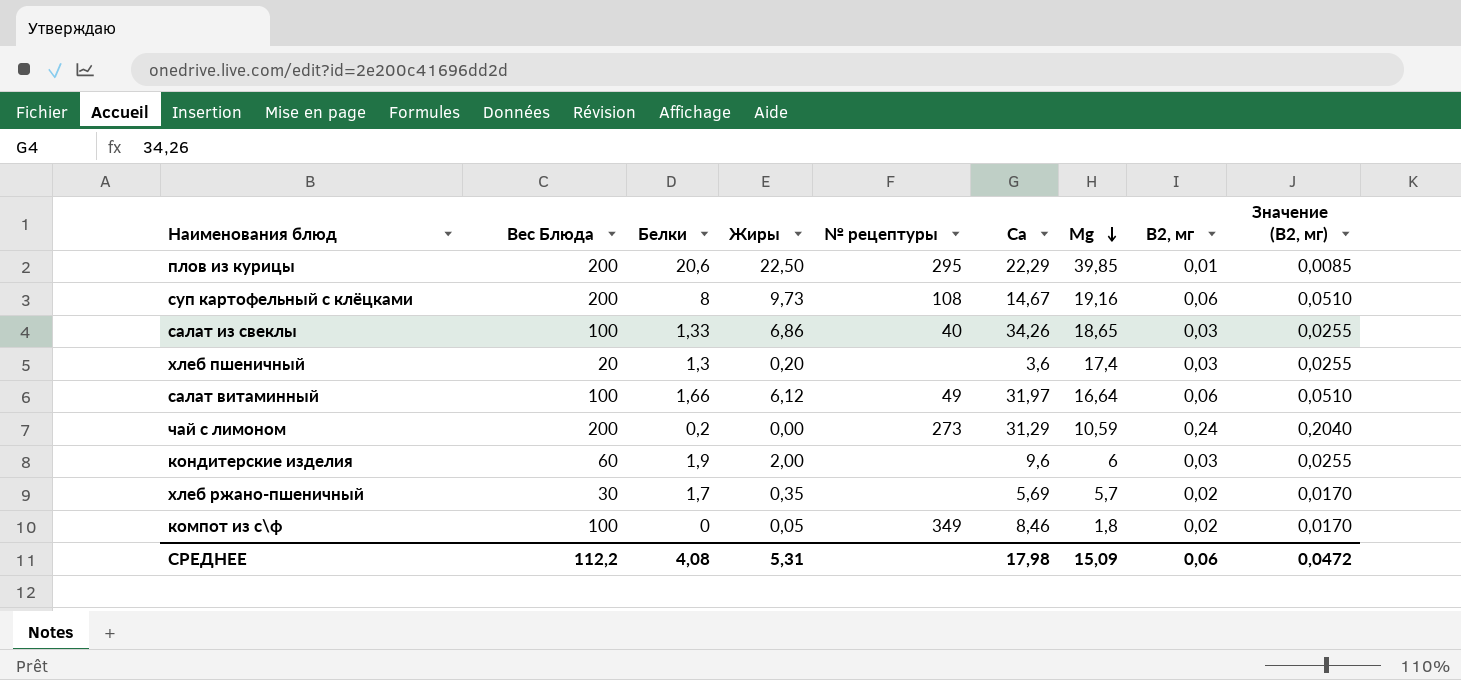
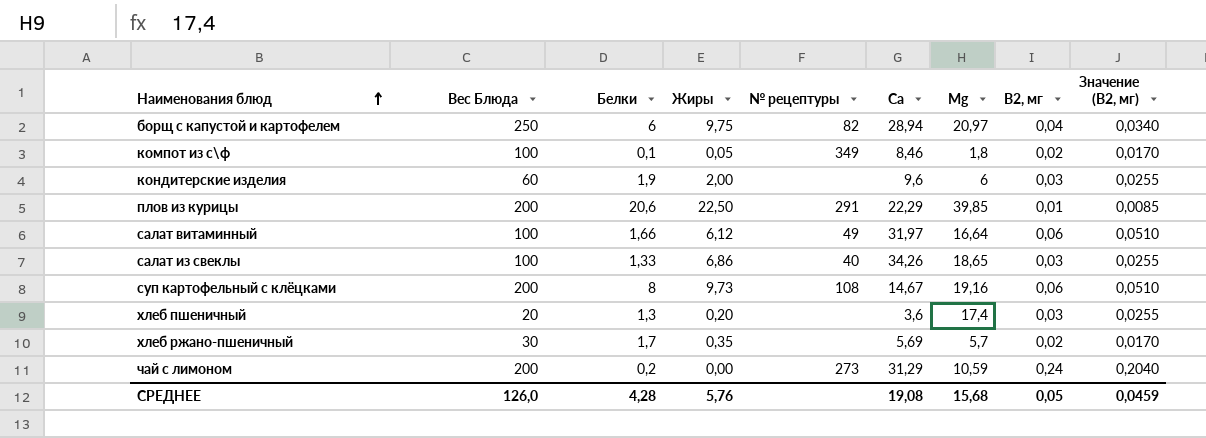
row order: Mg descending -> Наименования блюд ascending
row борщ с капустой и картофелем: none -> 250 | 6 | 9,75 | 82 | 28,94 | 20,97 | 0,04 | 0,0340
компот из с\ф | Белки: 0 -> 0,1
плов из курицы | № рецептуры: 295 -> 291
СРЕДНЕЕ | Вес Блюда: 112,2 -> 126,0
СРЕДНЕЕ | Белки: 4,08 -> 4,28
СРЕДНЕЕ | Жиры: 5,31 -> 5,76
СРЕДНЕЕ | Ca: 17,98 -> 19,08
СРЕДНЕЕ | Mg: 15,09 -> 15,68
СРЕДНЕЕ | В2, мг: 0,06 -> 0,05
СРЕДНЕЕ | Значение (В2, мг): 0,0472 -> 0,0459

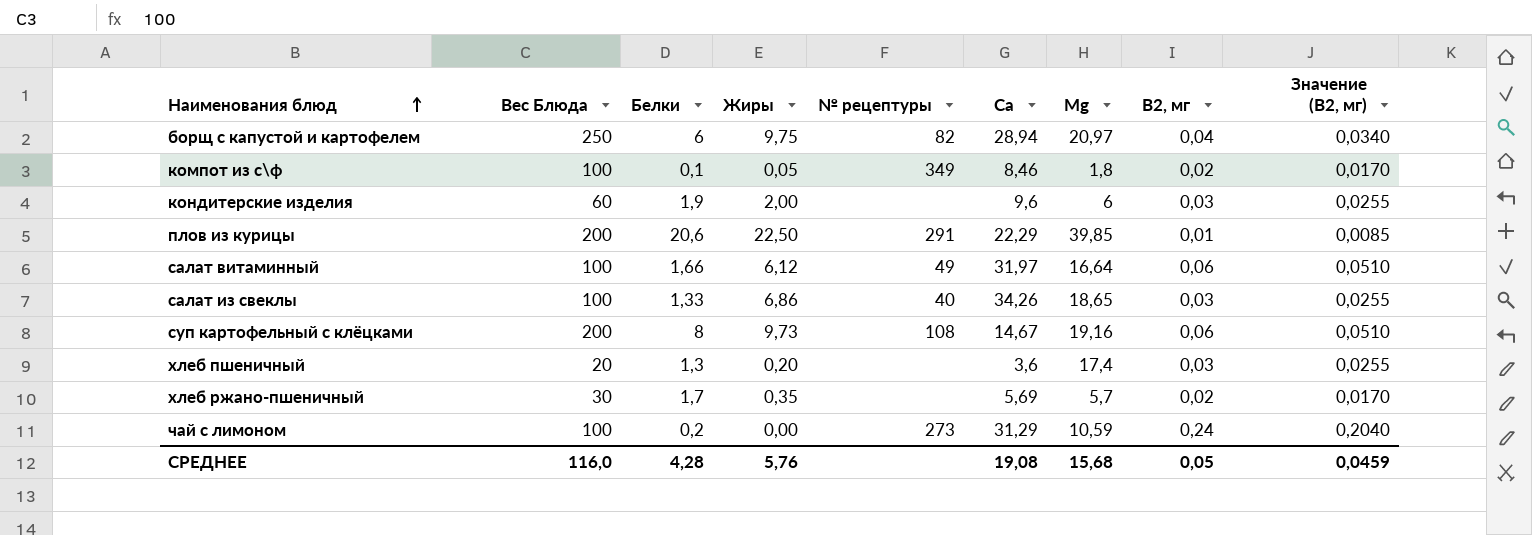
чай с лимоном | Вес Блюда: 200 -> 100
СРЕДНЕЕ | Вес Блюда: 126,0 -> 116,0

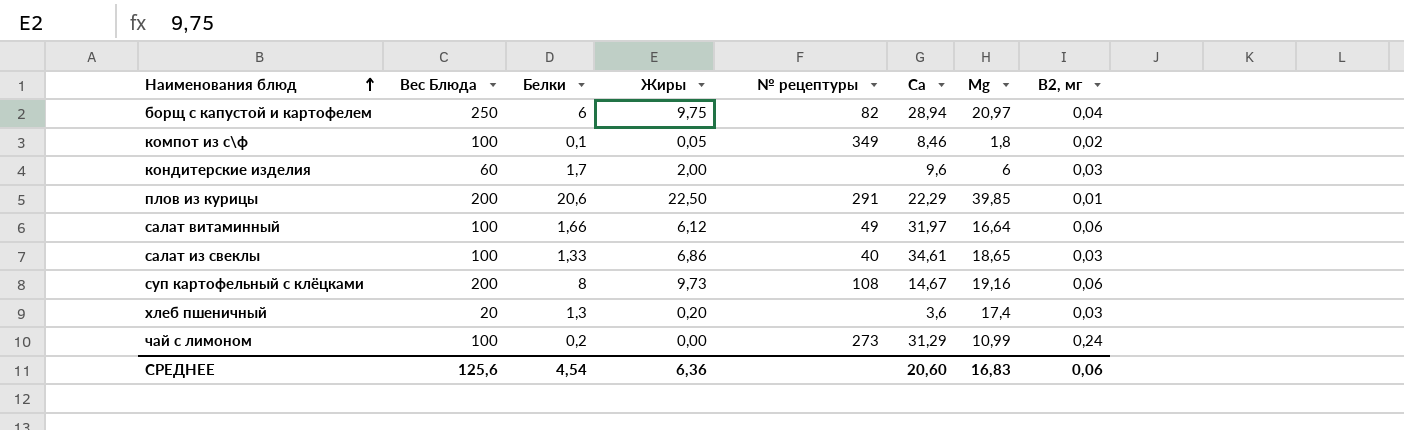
column Значение (В2, мг) | formula: [В2, мг] * 0,85 -> none
row хлеб ржано-пшеничный: 30 | 1,7 | 0,35 | none | 5,69 | 5,7 | 0,02 | 0,0170 -> none
кондитерские изделия | Белки: 1,9 -> 1,7
салат из свеклы | Ca: 34,26 -> 34,61
чай с лимоном | Mg: 10,59 -> 10,99
СРЕДНЕЕ | Вес Блюда: 116,0 -> 125,6
СРЕДНЕЕ | Белки: 4,28 -> 4,54
СРЕДНЕЕ | Жиры: 5,76 -> 6,36
СРЕДНЕЕ | Ca: 19,08 -> 20,60
СРЕДНЕЕ | Mg: 15,68 -> 16,83
СРЕДНЕЕ | В2, мг: 0,05 -> 0,06

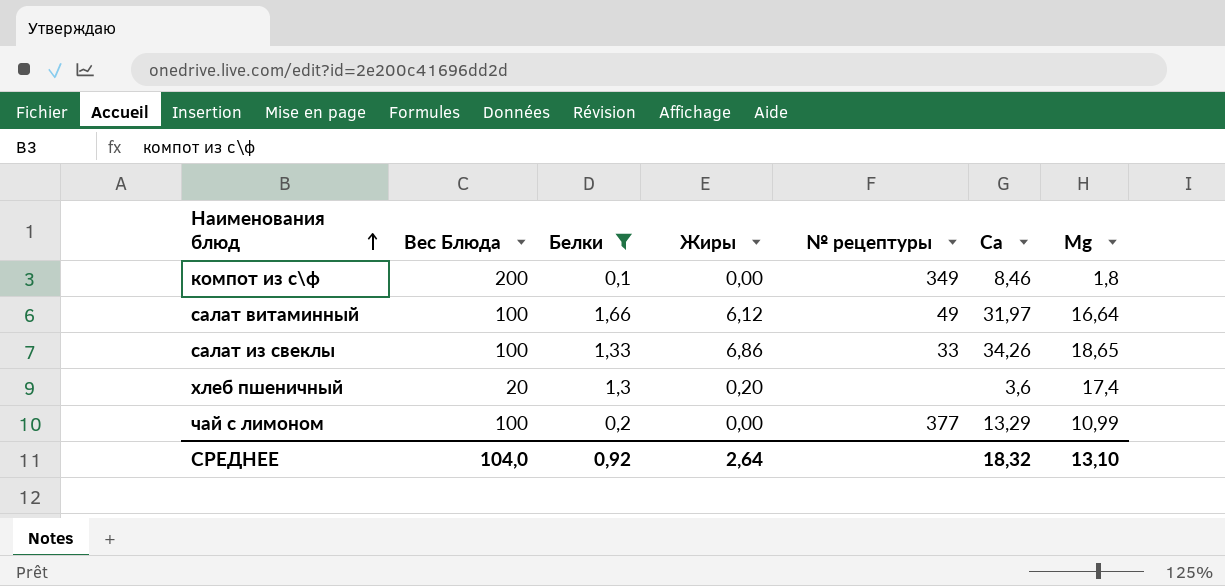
filter: none -> Белки <= 1,66
column В2, мг | position: 8 -> none
компот из с\ф | Вес Блюда: 100 -> 200
компот из с\ф | Жиры: 0,05 -> 0,00
салат из свеклы | № рецептуры: 40 -> 33
салат из свеклы | Ca: 34,61 -> 34,26
чай с лимоном | № рецептуры: 273 -> 377
чай с лимоном | Ca: 31,29 -> 13,29
СРЕДНЕЕ | Вес Блюда: 125,6 -> 104,0
СРЕДНЕЕ | Белки: 4,54 -> 0,92
СРЕДНЕЕ | Жиры: 6,36 -> 2,64
СРЕДНЕЕ | Ca: 20,60 -> 18,32
СРЕДНЕЕ | Mg: 16,83 -> 13,10

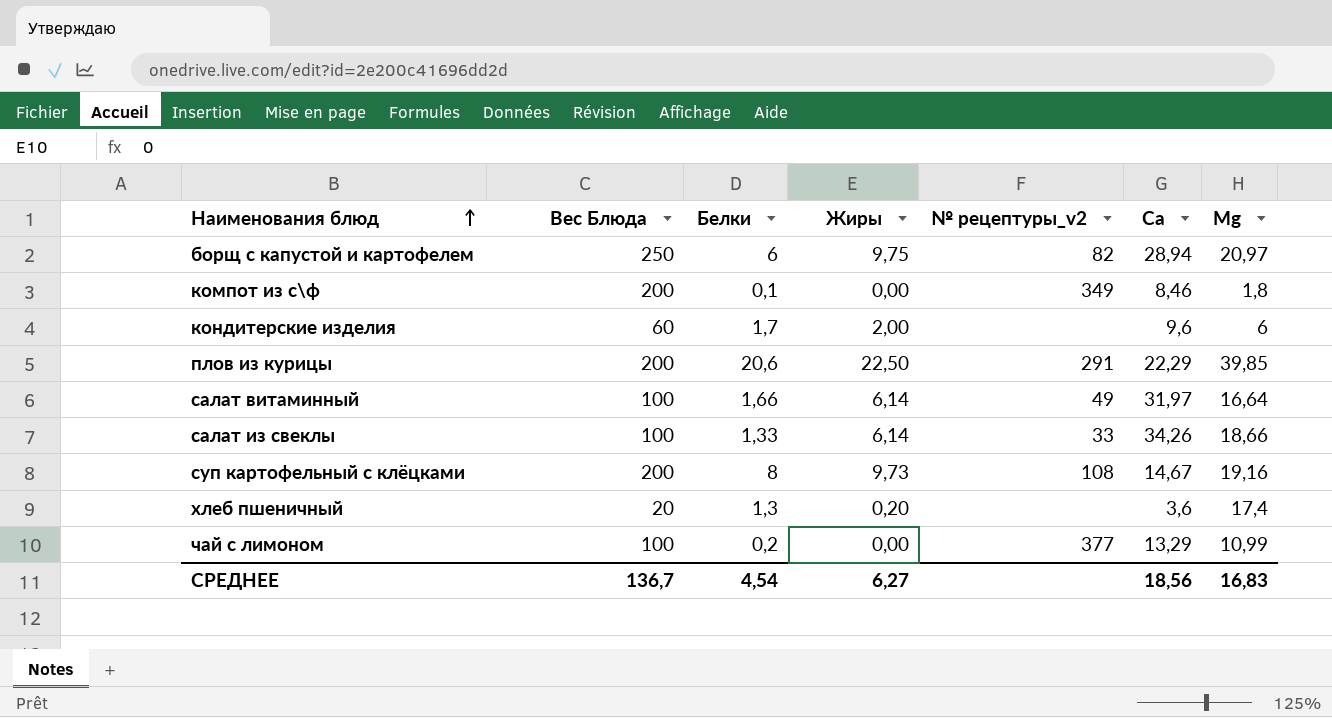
filter: Белки <= 1,66 -> none
column name: № рецептуры -> № рецептуры_v2
салат витаминный | Жиры: 6,12 -> 6,14
салат из свеклы | Жиры: 6,86 -> 6,14
салат из свеклы | Mg: 18,65 -> 18,66
СРЕДНЕЕ | Вес Блюда: 104,0 -> 136,7
СРЕДНЕЕ | Белки: 0,92 -> 4,54
СРЕДНЕЕ | Жиры: 2,64 -> 6,27
СРЕДНЕЕ | Ca: 18,32 -> 18,56
СРЕДНЕЕ | Mg: 13,10 -> 16,83

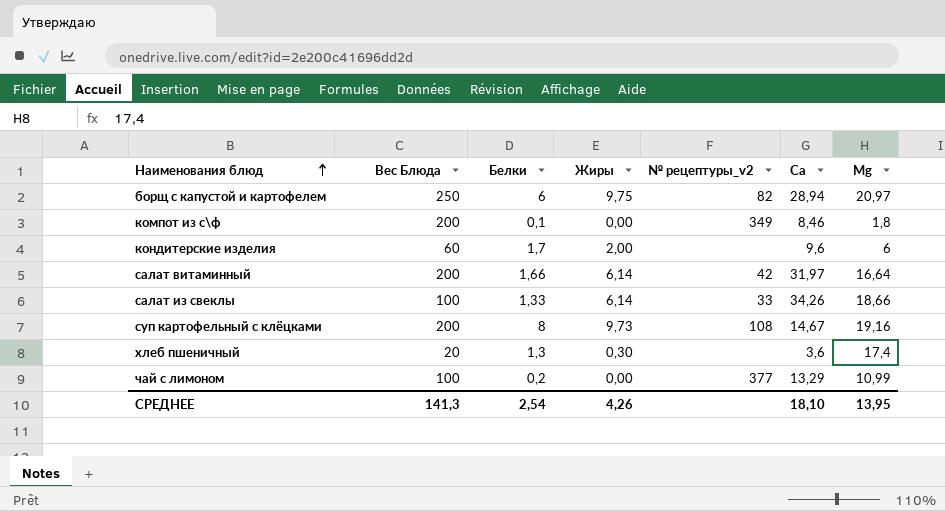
row плов из курицы: 200 | 20,6 | 22,50 | 291 | 22,29 | 39,85 -> none
салат витаминный | Вес Блюда: 100 -> 200
салат витаминный | № рецептуры_v2: 49 -> 42
хлеб пшеничный | Жиры: 0,20 -> 0,30
СРЕДНЕЕ | Вес Блюда: 136,7 -> 141,3
СРЕДНЕЕ | Белки: 4,54 -> 2,54
СРЕДНЕЕ | Жиры: 6,27 -> 4,26
СРЕДНЕЕ | Ca: 18,56 -> 18,10
СРЕДНЕЕ | Mg: 16,83 -> 13,95

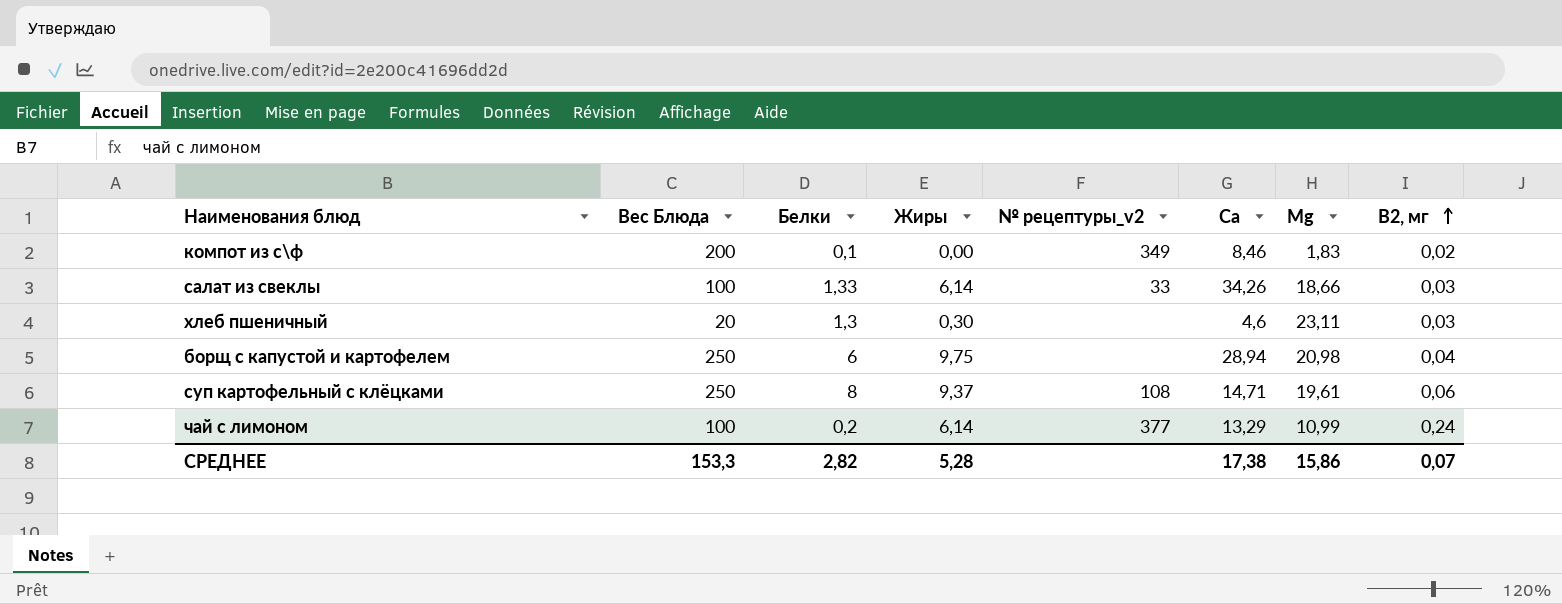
row order: Наименования блюд ascending -> В2, мг ascending
column В2, мг | position: none -> 8
row кондитерские изделия: 60 | 1,7 | 2,00 | none | 9,6 | 6 -> none
row салат витаминный: 200 | 1,66 | 6,14 | 42 | 31,97 | 16,64 -> none
компот из с\ф | Mg: 1,8 -> 1,83
хлеб пшеничный | Ca: 3,6 -> 4,6
хлеб пшеничный | Mg: 17,4 -> 23,11
борщ с капустой и картофелем | № рецептуры_v2: 82 -> none
борщ с капустой и картофелем | Mg: 20,97 -> 20,98
суп картофельный с клёцками | Вес Блюда: 200 -> 250
суп картофельный с клёцками | Жиры: 9,73 -> 9,37
суп картофельный с клёцками | Ca: 14,67 -> 14,71
суп картофельный с клёцками | Mg: 19,16 -> 19,61
чай с лимоном | Жиры: 0,00 -> 6,14
СРЕДНЕЕ | Вес Блюда: 141,3 -> 153,3
СРЕДНЕЕ | Белки: 2,54 -> 2,82
СРЕДНЕЕ | Жиры: 4,26 -> 5,28
СРЕДНЕЕ | Ca: 18,10 -> 17,38
СРЕДНЕЕ | Mg: 13,95 -> 15,86

